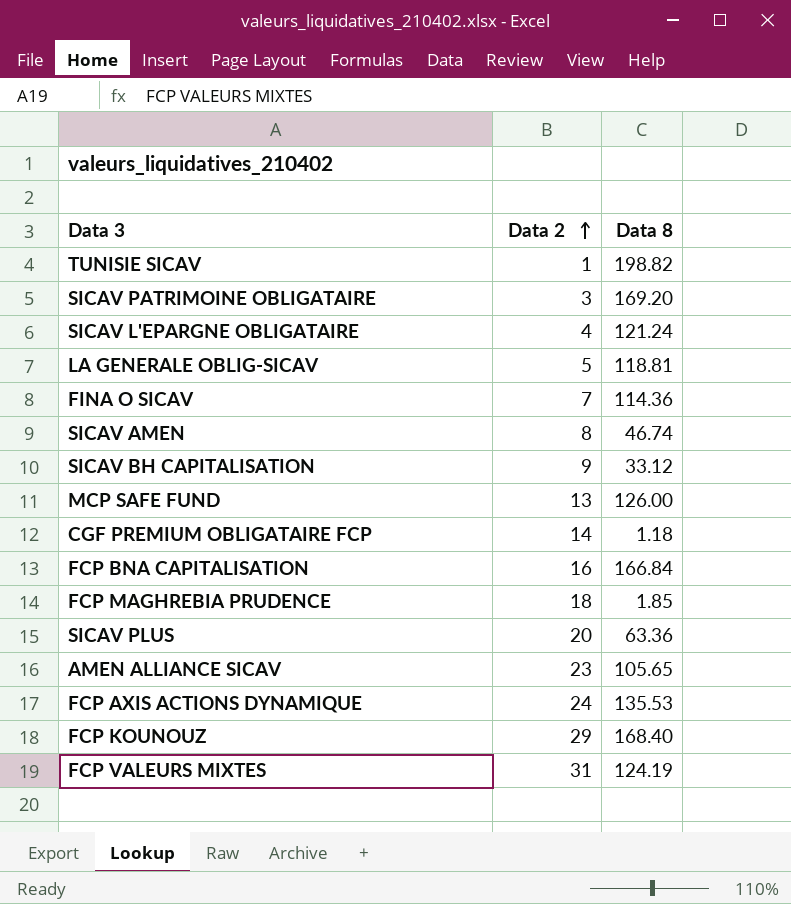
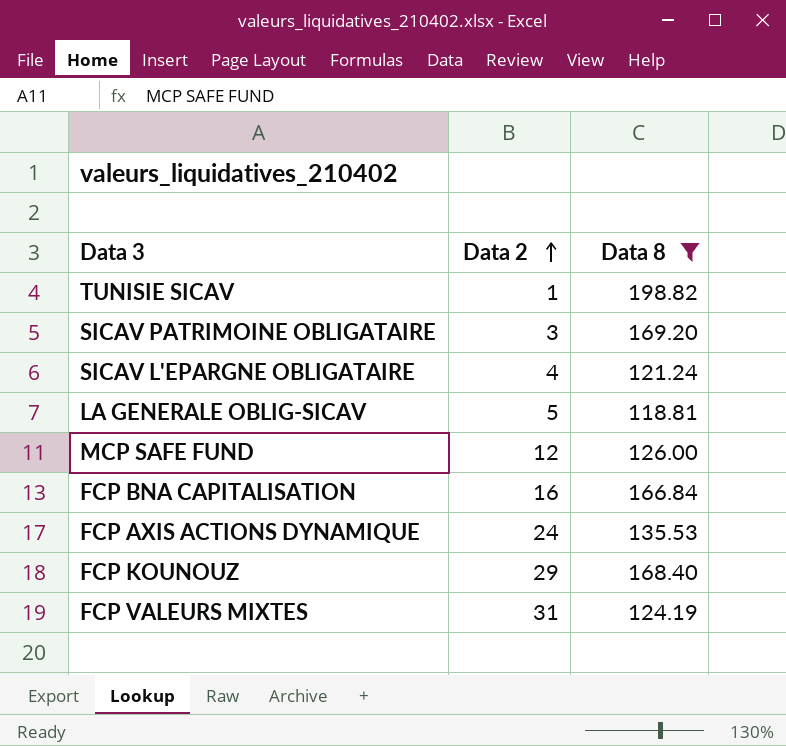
filter: none -> Data 8 >= 118.81
MCP SAFE FUND | Data 2: 13 -> 12

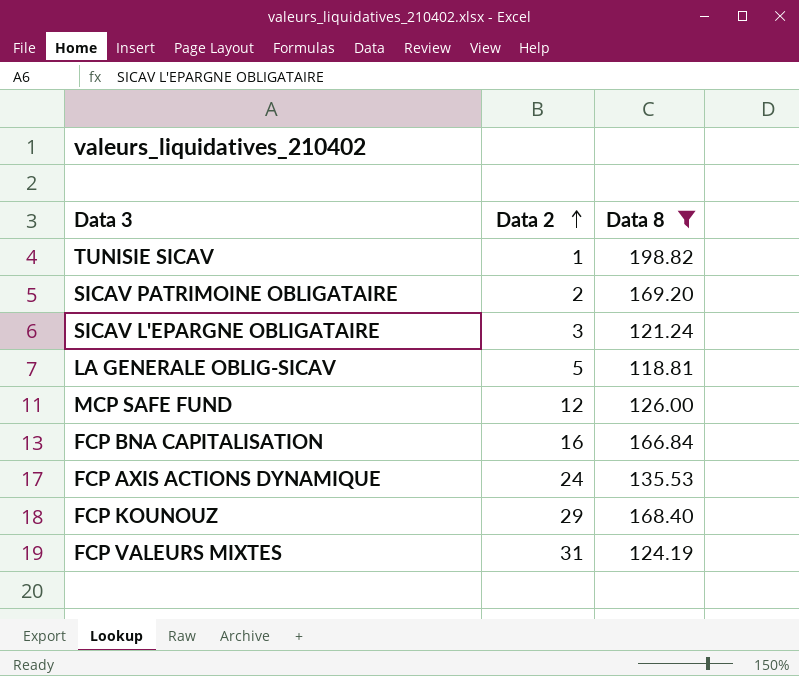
SICAV PATRIMOINE OBLIGATAIRE | Data 2: 3 -> 2
SICAV L'EPARGNE OBLIGATAIRE | Data 2: 4 -> 3

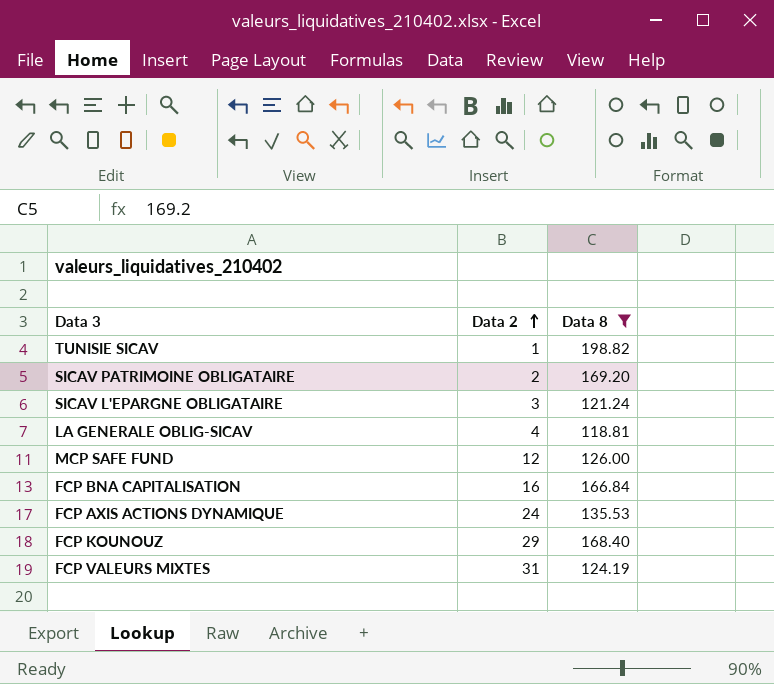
LA GENERALE OBLIG-SICAV | Data 2: 5 -> 4

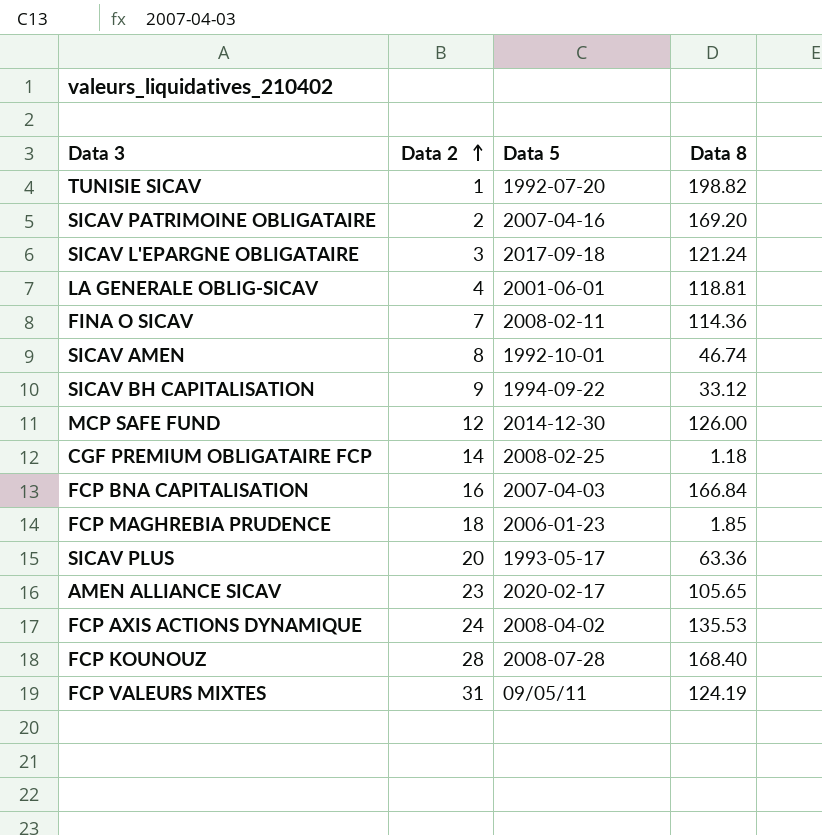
filter: Data 8 >= 118.81 -> none
column Data 5 | position: none -> 3
FCP KOUNOUZ | Data 2: 29 -> 28

